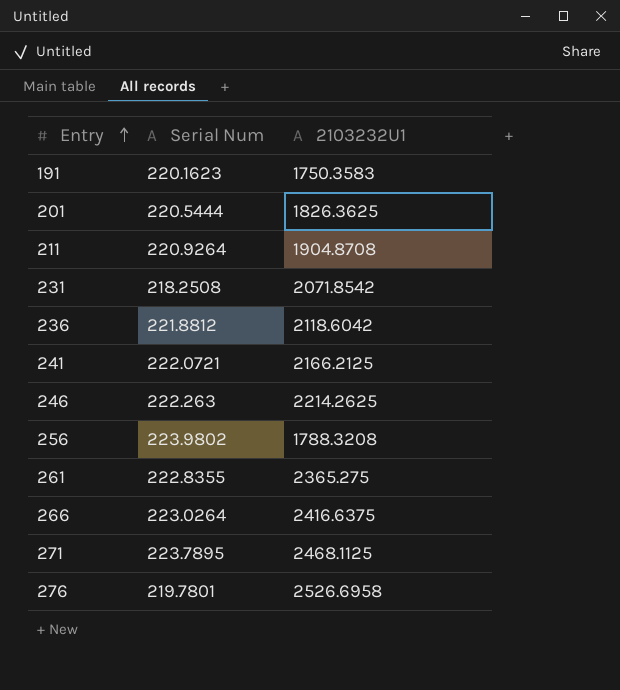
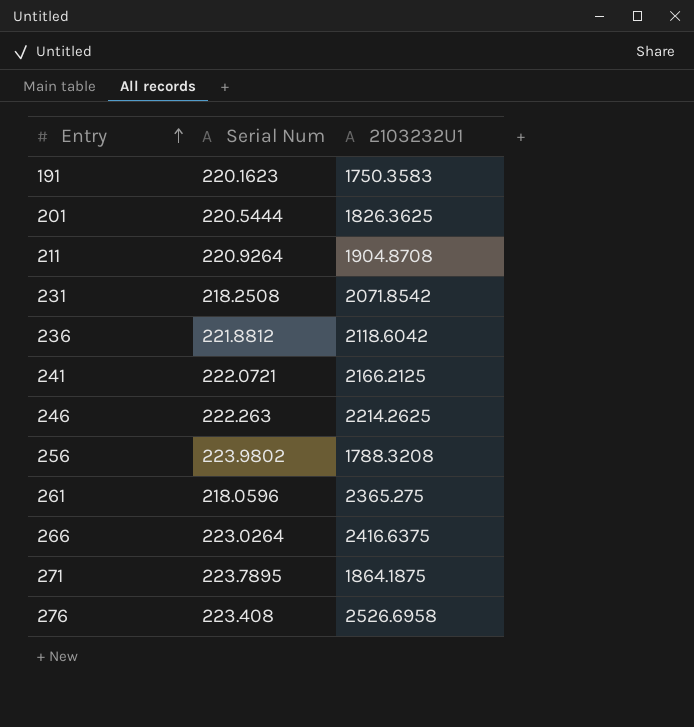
261 | Serial Num: 222.8355 -> 218.0596
271 | 2103232U1: 2468.1125 -> 1864.1875
276 | Serial Num: 219.7801 -> 223.408

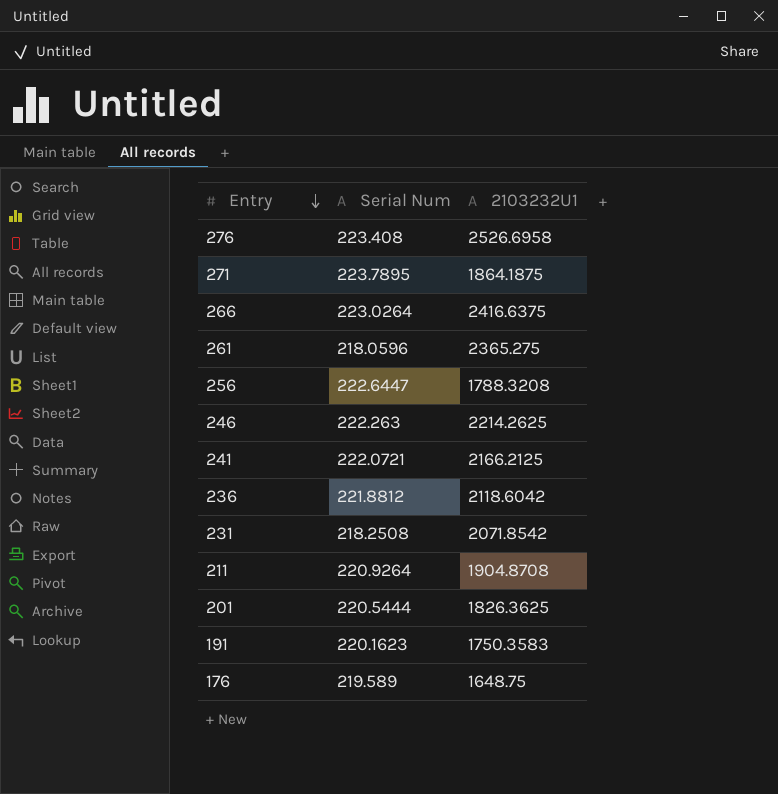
row order: Entry ascending -> Entry descending
256 | Serial Num: 223.9802 -> 222.6447
row 176: none -> 219.589 | 1648.75

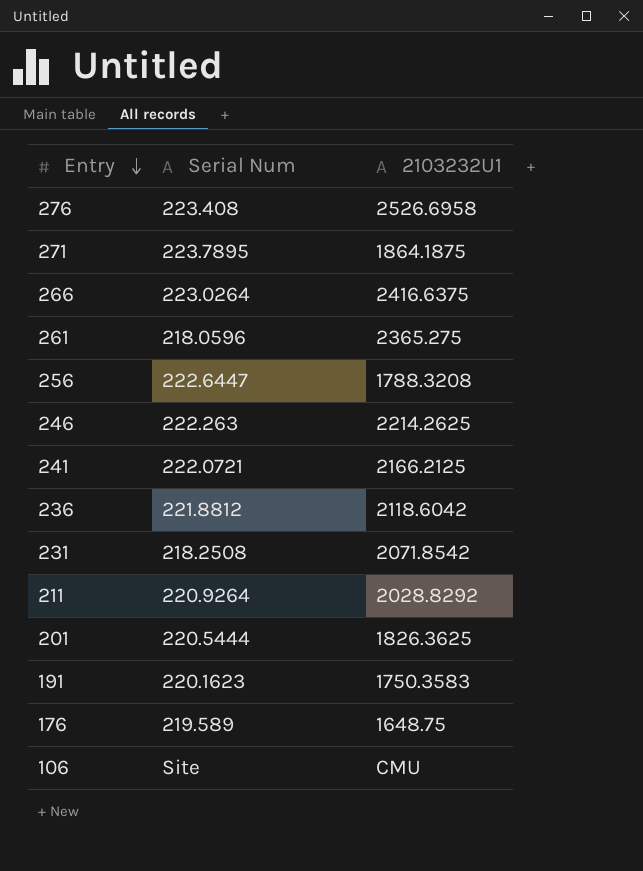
211 | 2103232U1: 1904.8708 -> 2028.8292
row 106: none -> Site | CMU

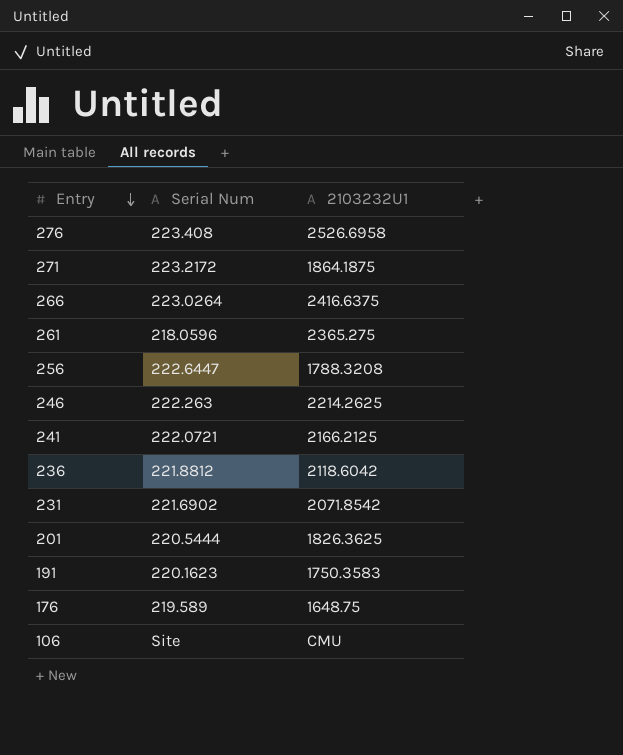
row 211: 220.9264 | 2028.8292 -> none
271 | Serial Num: 223.7895 -> 223.2172
231 | Serial Num: 218.2508 -> 221.6902

